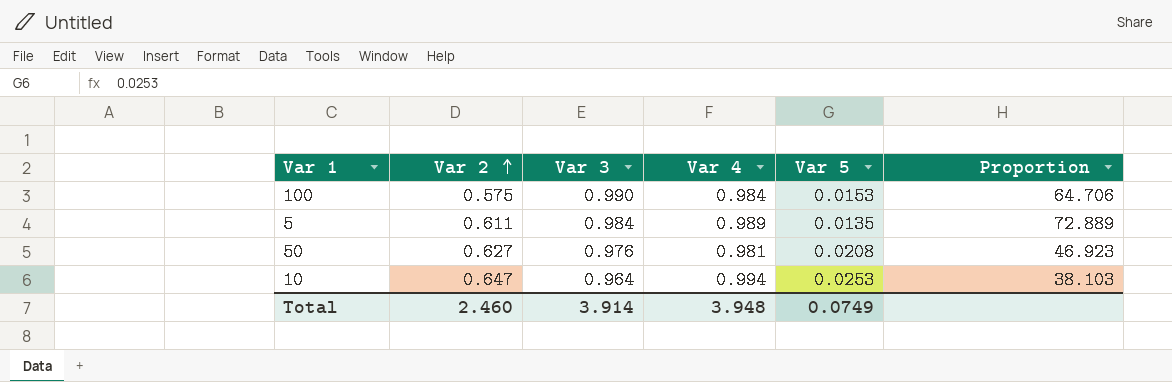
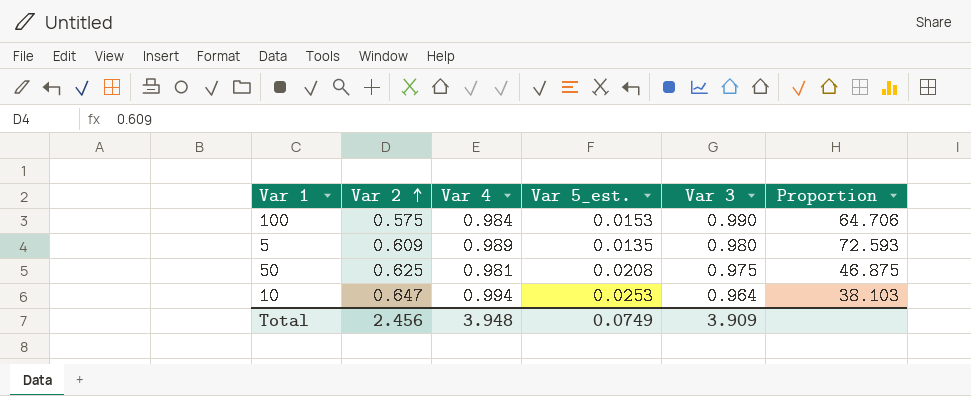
column name: Var 5 -> Var 5_est.
column Var 3 | position: 3 -> 5
5 | Var 2: 0.611 -> 0.609
5 | Var 3: 0.984 -> 0.980
5 | Proportion: 72.889 -> 72.593
50 | Var 2: 0.627 -> 0.625
50 | Var 3: 0.976 -> 0.975
50 | Proportion: 46.923 -> 46.875
Total | Var 2: 2.460 -> 2.456
Total | Var 3: 3.914 -> 3.909

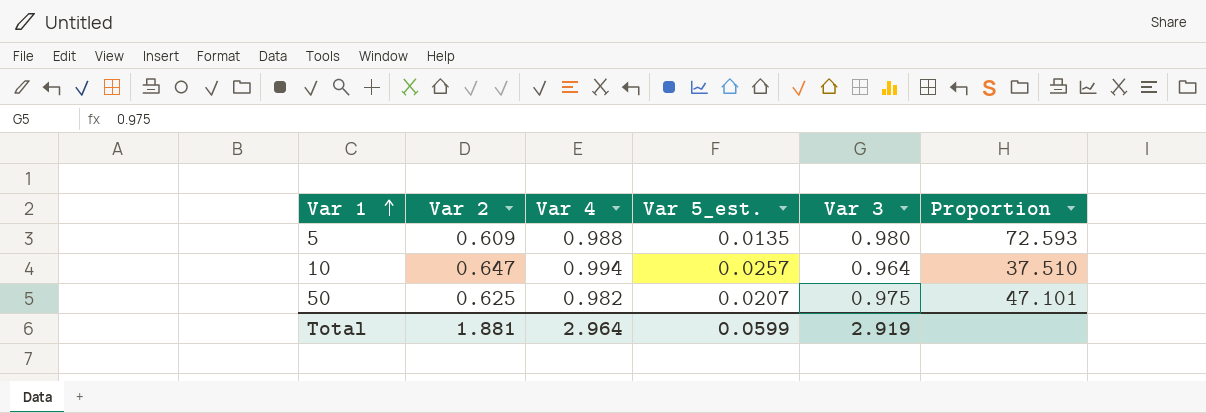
row order: Var 2 ascending -> Var 1 ascending
row 100: 0.575 | 0.984 | 0.0153 | 0.990 | 64.706 -> none
5 | Var 4: 0.989 -> 0.988
10 | Var 5_est.: 0.0253 -> 0.0257
10 | Proportion: 38.103 -> 37.510
50 | Var 4: 0.981 -> 0.982
50 | Var 5_est.: 0.0208 -> 0.0207
50 | Proportion: 46.875 -> 47.101
Total | Var 2: 2.456 -> 1.881
Total | Var 4: 3.948 -> 2.964
Total | Var 5_est.: 0.0749 -> 0.0599
Total | Var 3: 3.909 -> 2.919

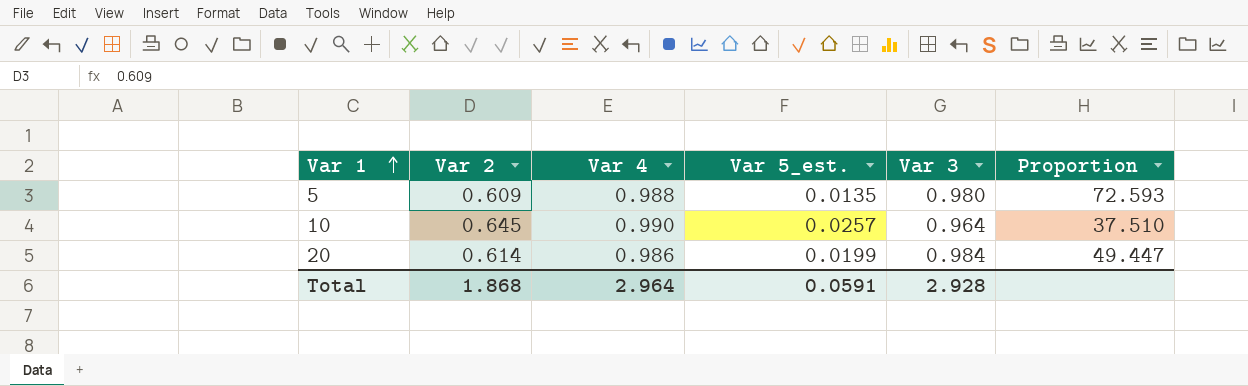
row 50: 0.625 | 0.982 | 0.0207 | 0.975 | 47.101 -> none
10 | Var 2: 0.647 -> 0.645
10 | Var 4: 0.994 -> 0.990
row 20: none -> 0.614 | 0.986 | 0.0199 | 0.984 | 49.447
Total | Var 2: 1.881 -> 1.868
Total | Var 5_est.: 0.0599 -> 0.0591
Total | Var 3: 2.919 -> 2.928

